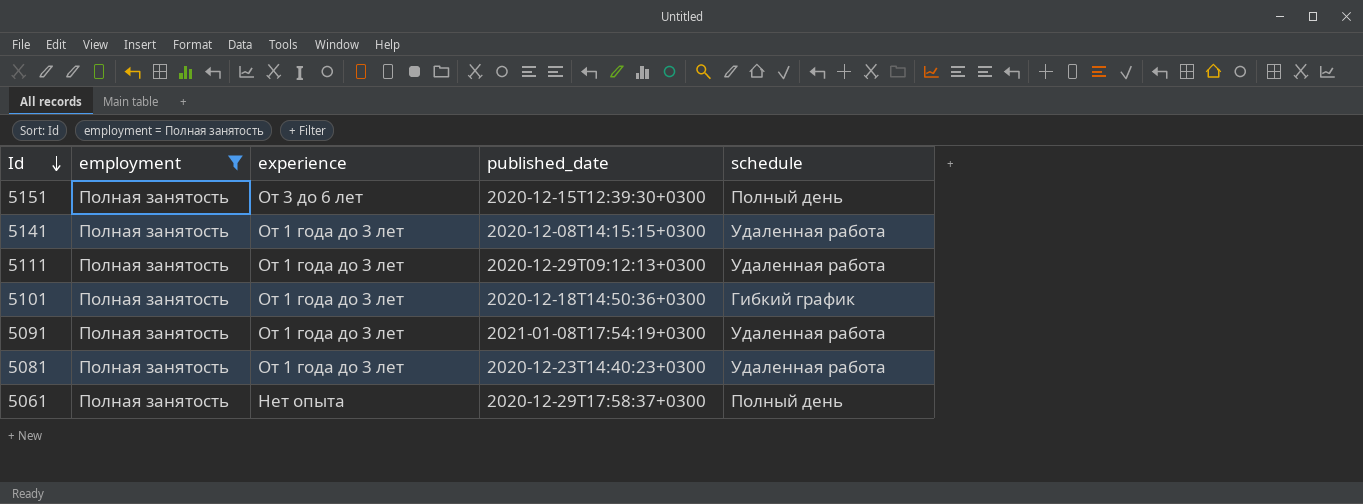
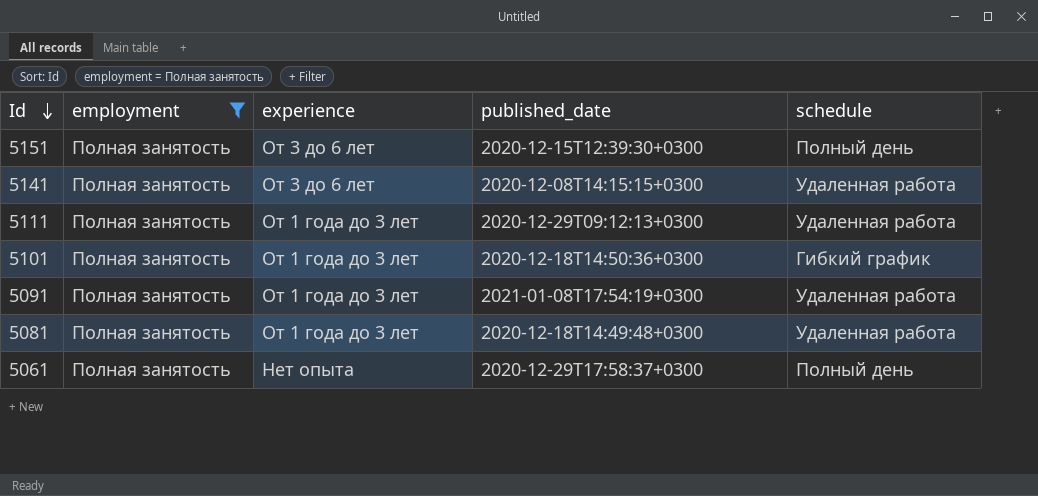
5141 | experience: От 1 года до 3 лет -> От 3 до 6 лет
5081 | published_date: 2020-12-23T14:40:23+0300 -> 2020-12-18T14:49:48+0300

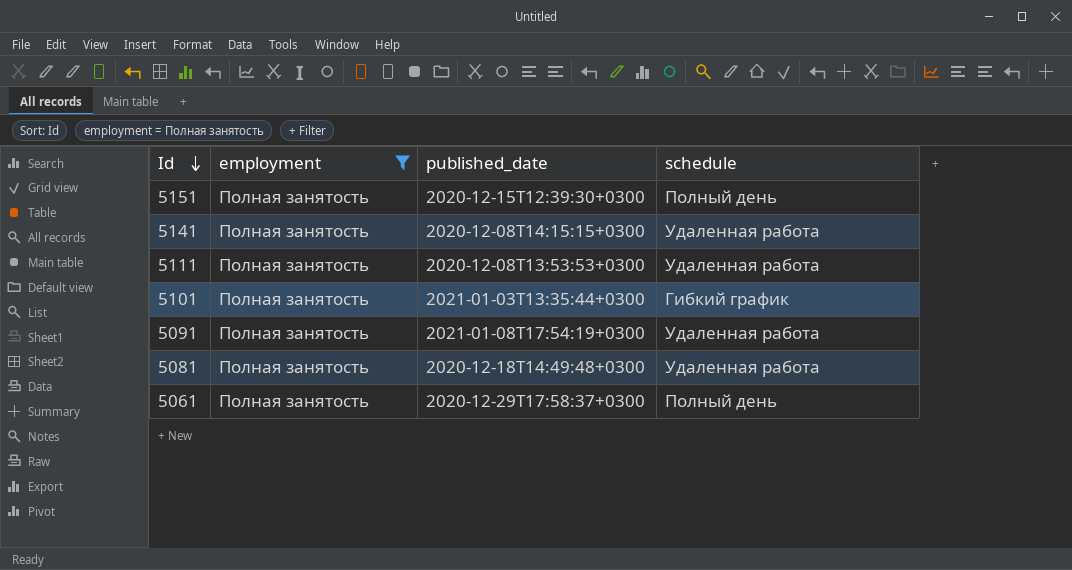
column experience | position: 3 -> none
5111 | published_date: 2020-12-29T09:12:13+0300 -> 2020-12-08T13:53:53+0300
5101 | published_date: 2020-12-18T14:50:36+0300 -> 2021-01-03T13:35:44+0300

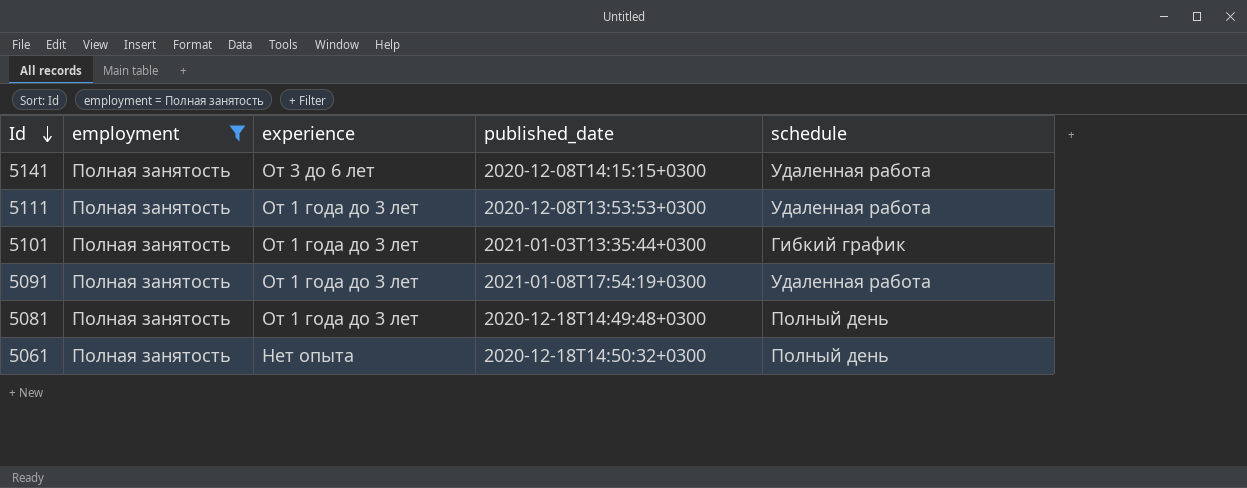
column experience | position: none -> 3
row 5151: Полная занятость | 2020-12-15T12:39:30+0300 | Полный день -> none
5081 | schedule: Удаленная работа -> Полный день
5061 | published_date: 2020-12-29T17:58:37+0300 -> 2020-12-18T14:50:32+0300

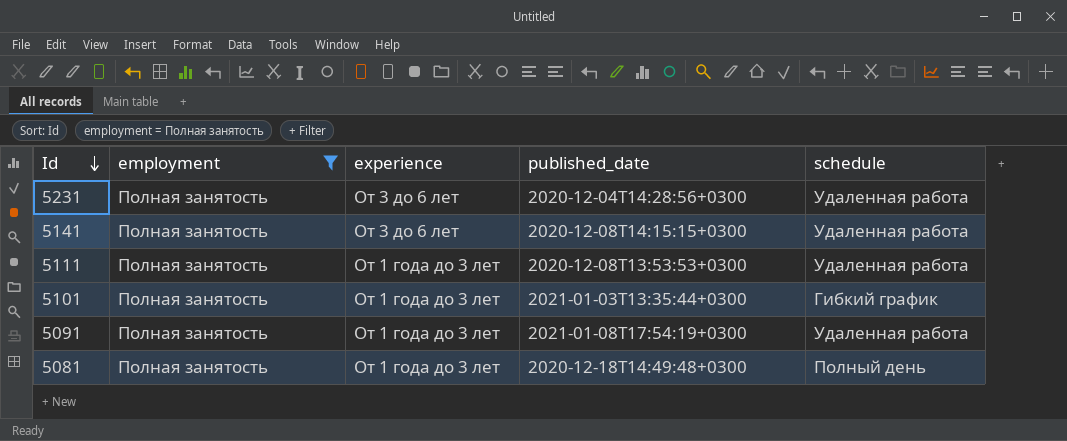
row 5061: Полная занятость | Нет опыта | 2020-12-18T14:50:32+0300 | Полный день -> none
row 5231: none -> Полная занятость | От 3 до 6 лет | 2020-12-04T14:28:56+0300 | Удаленная работа

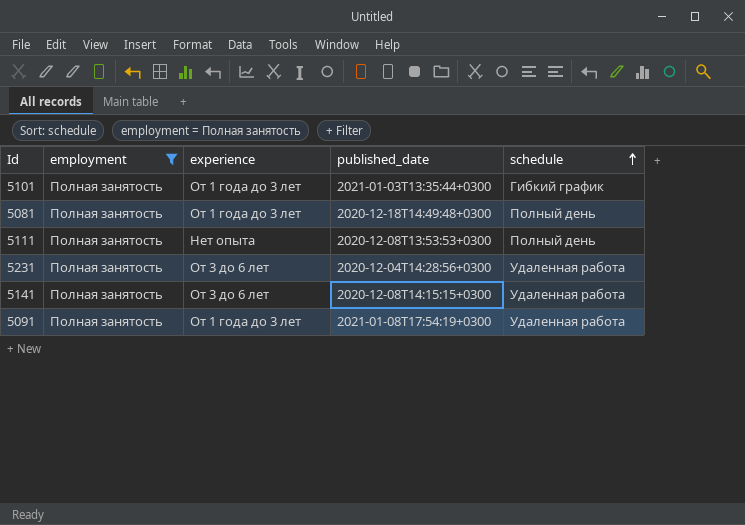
row order: Id descending -> schedule ascending
5111 | experience: От 1 года до 3 лет -> Нет опыта
5111 | schedule: Удаленная работа -> Полный день

